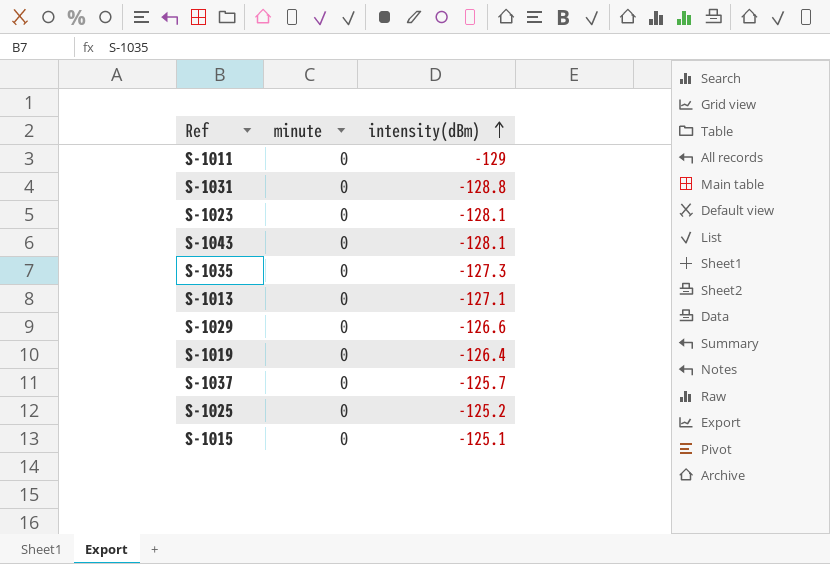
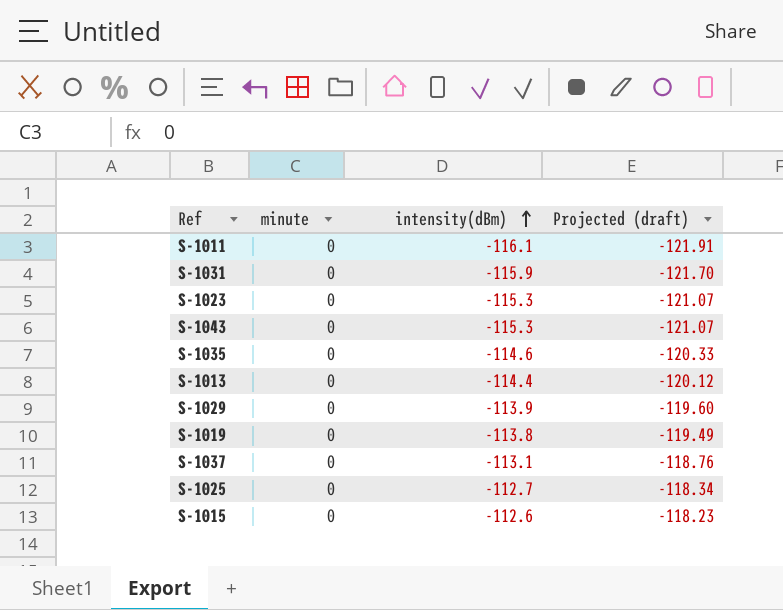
column Projected (draft) | formula: none -> [intensity(dBm)] * 1.05
S-1011 | intensity(dBm): -129 -> -116.1
S-1031 | intensity(dBm): -128.8 -> -115.9
S-1023 | intensity(dBm): -128.1 -> -115.3
S-1043 | intensity(dBm): -128.1 -> -115.3
S-1035 | intensity(dBm): -127.3 -> -114.6
S-1013 | intensity(dBm): -127.1 -> -114.4
S-1029 | intensity(dBm): -126.6 -> -113.9
S-1019 | intensity(dBm): -126.4 -> -113.8
S-1037 | intensity(dBm): -125.7 -> -113.1
S-1025 | intensity(dBm): -125.2 -> -112.7
S-1015 | intensity(dBm): -125.1 -> -112.6

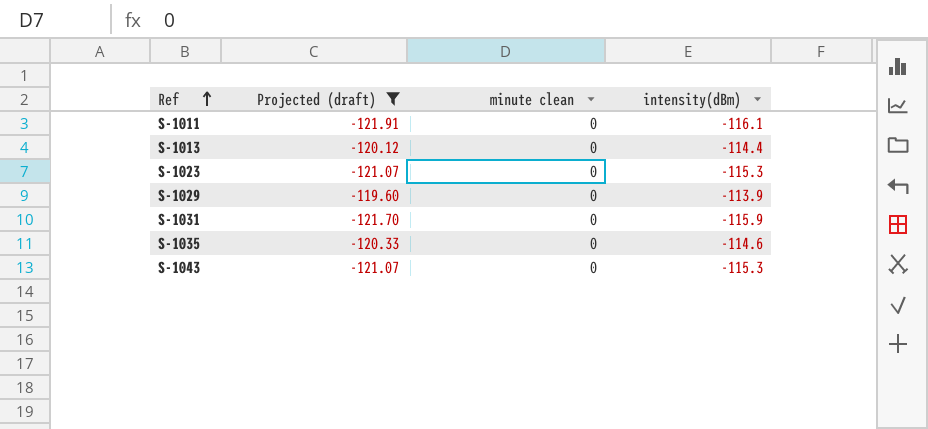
filter: none -> Projected (draft) <= -119.60
row order: intensity(dBm) ascending -> Ref ascending
column Projected (draft) | position: 4 -> 2
column name: minute -> minute clean

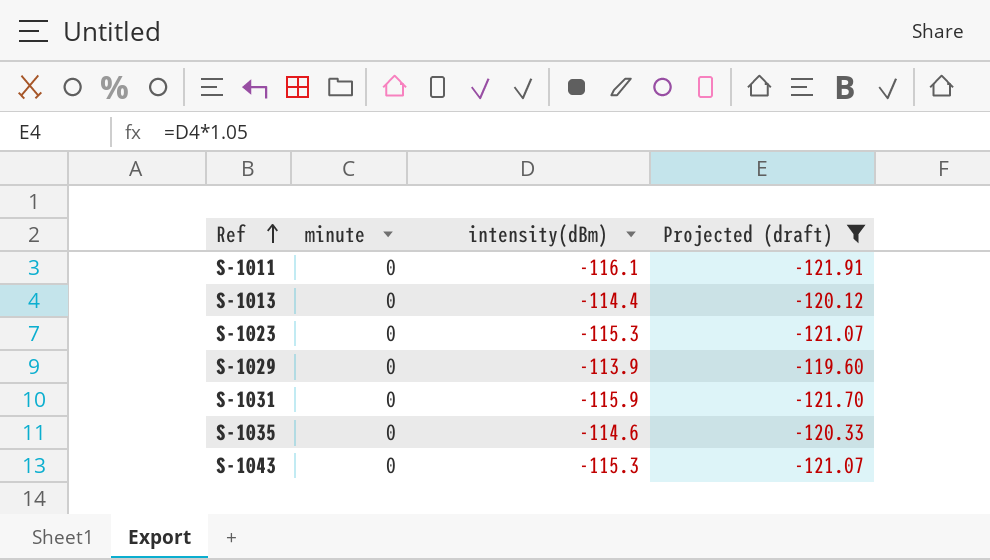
column name: minute clean -> minute
column Projected (draft) | position: 2 -> 4

